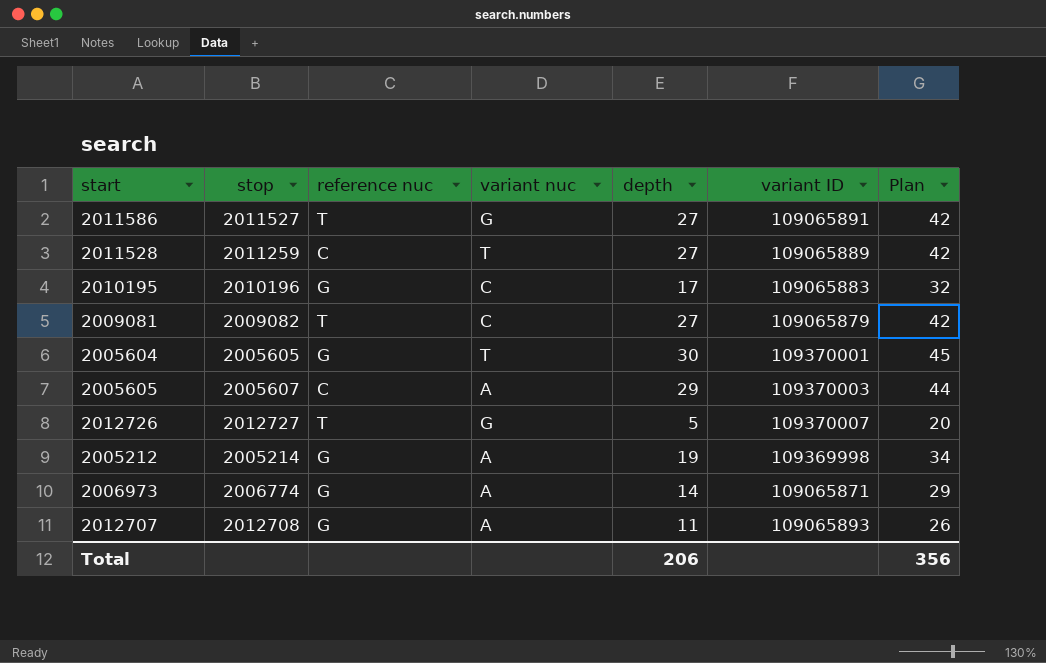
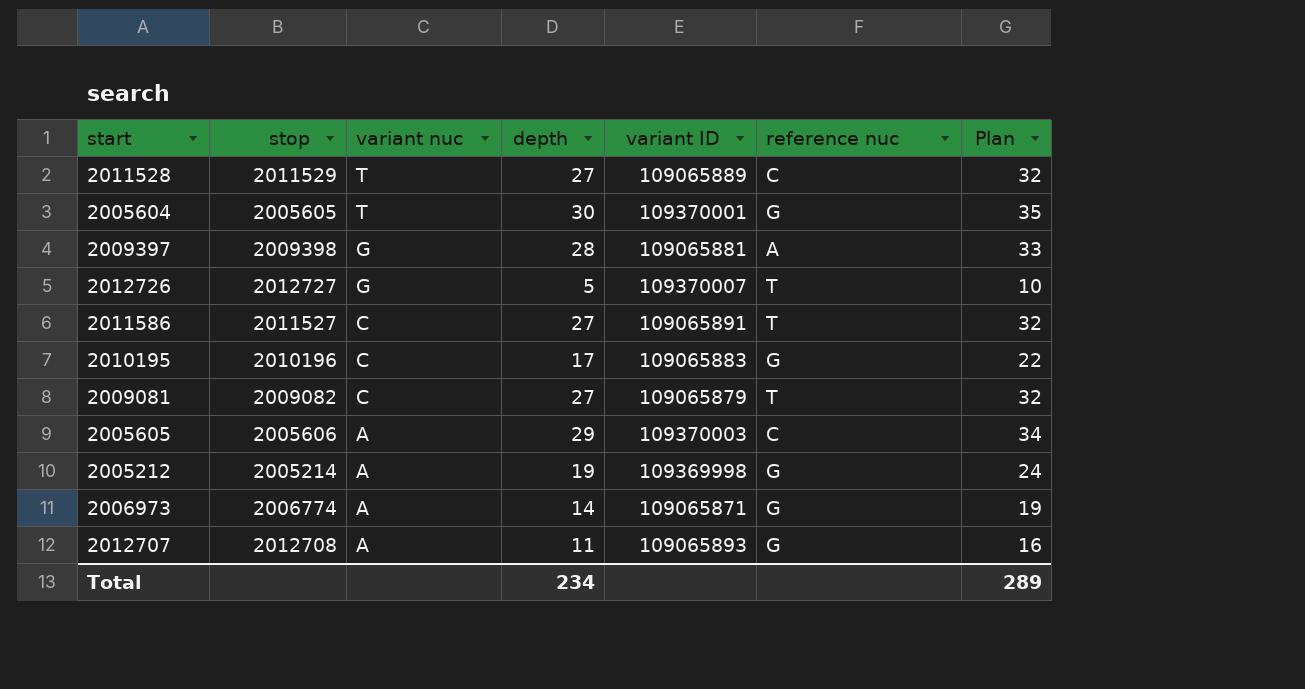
row order: none -> variant nuc descending
column reference nuc | position: 3 -> 6
column Plan | formula: [depth] + 15 -> [depth] + 5
2011528 | stop: 2011259 -> 2011529
row 2009397: none -> 2009398 | G | 28 | 109065881 | A | 33
2011586 | variant nuc: G -> C
2005605 | stop: 2005607 -> 2005606
Total | depth: 206 -> 234
Total | Plan: 356 -> 289

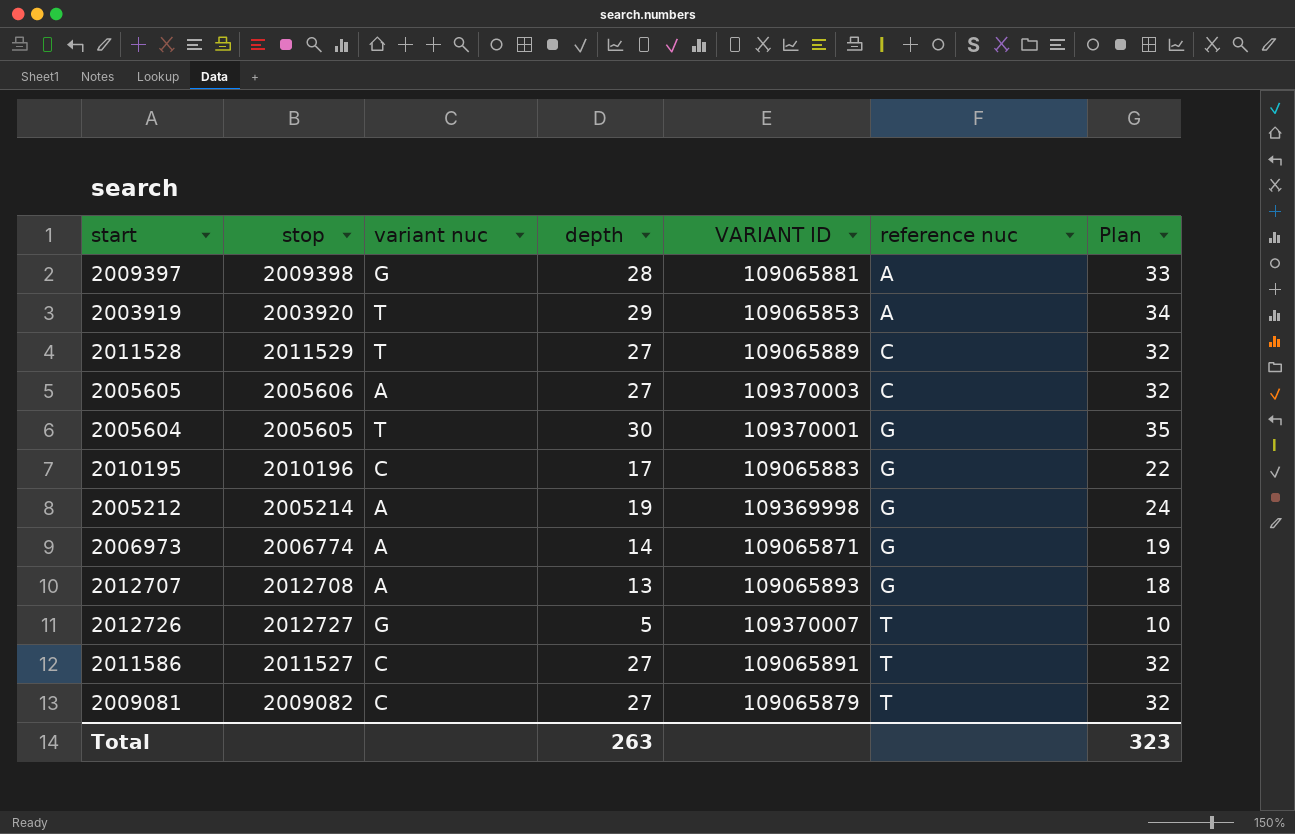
row order: variant nuc descending -> reference nuc ascending
column name: variant ID -> VARIANT ID
row 2003919: none -> 2003920 | T | 29 | 109065853 | A | 34
2005605 | depth: 29 -> 27
2005605 | Plan: 34 -> 32
2012707 | depth: 11 -> 13
2012707 | Plan: 16 -> 18
Total | depth: 234 -> 263
Total | Plan: 289 -> 323

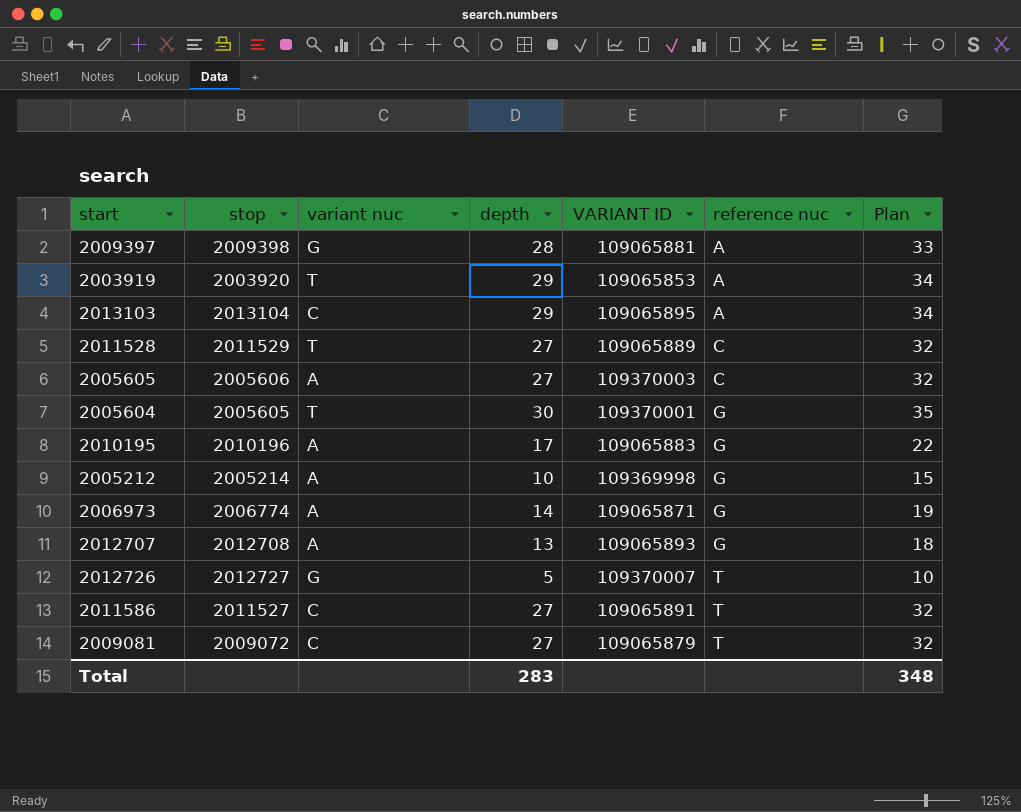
row 2013103: none -> 2013104 | C | 29 | 109065895 | A | 34
2010195 | variant nuc: C -> A
2005212 | depth: 19 -> 10
2005212 | Plan: 24 -> 15
2009081 | stop: 2009082 -> 2009072
Total | depth: 263 -> 283
Total | Plan: 323 -> 348

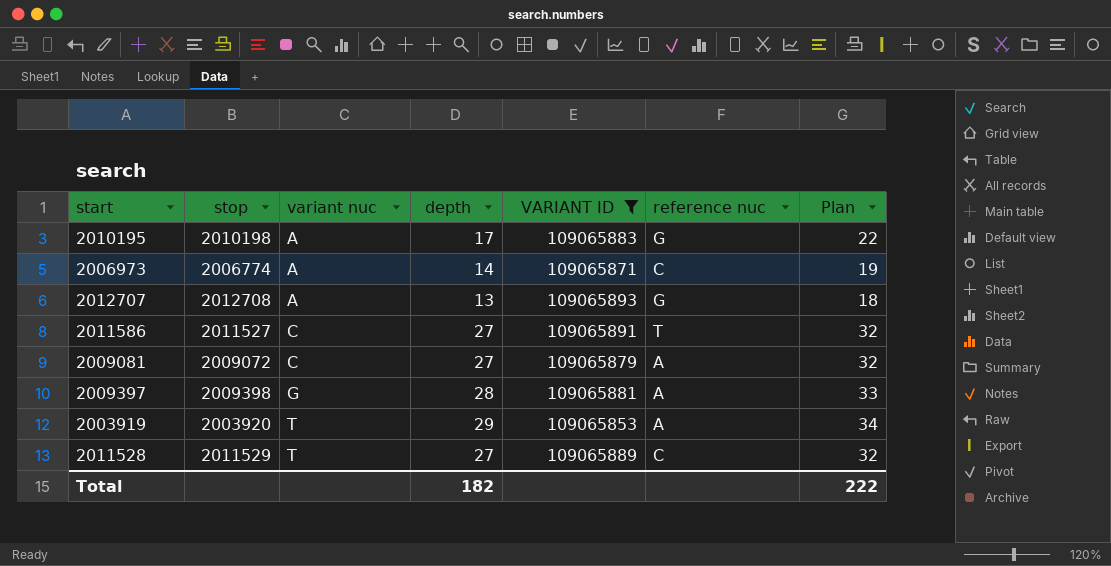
filter: none -> VARIANT ID <= 109065893
row order: reference nuc ascending -> variant nuc ascending
2010195 | stop: 2010196 -> 2010198
2006973 | reference nuc: G -> C
2009081 | reference nuc: T -> A
Total | depth: 283 -> 182
Total | Plan: 348 -> 222

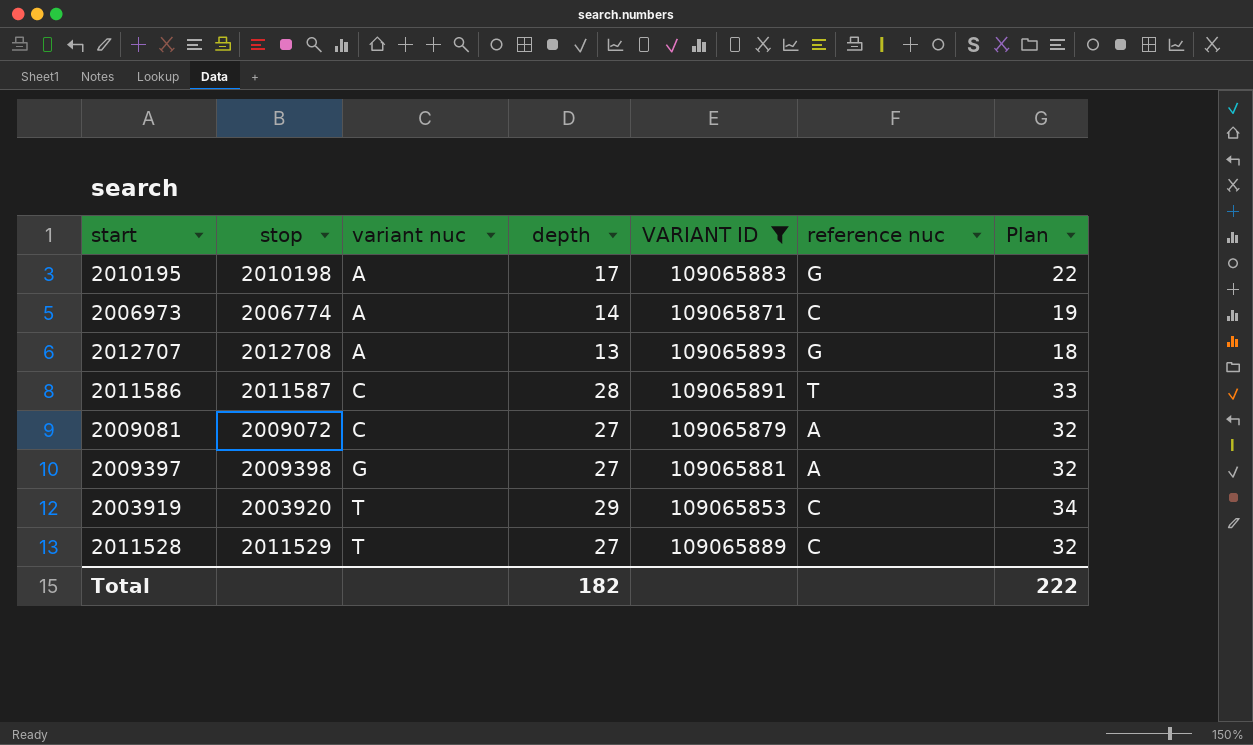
2011586 | stop: 2011527 -> 2011587
2011586 | depth: 27 -> 28
2011586 | Plan: 32 -> 33
2009397 | depth: 28 -> 27
2009397 | Plan: 33 -> 32
2003919 | reference nuc: A -> C

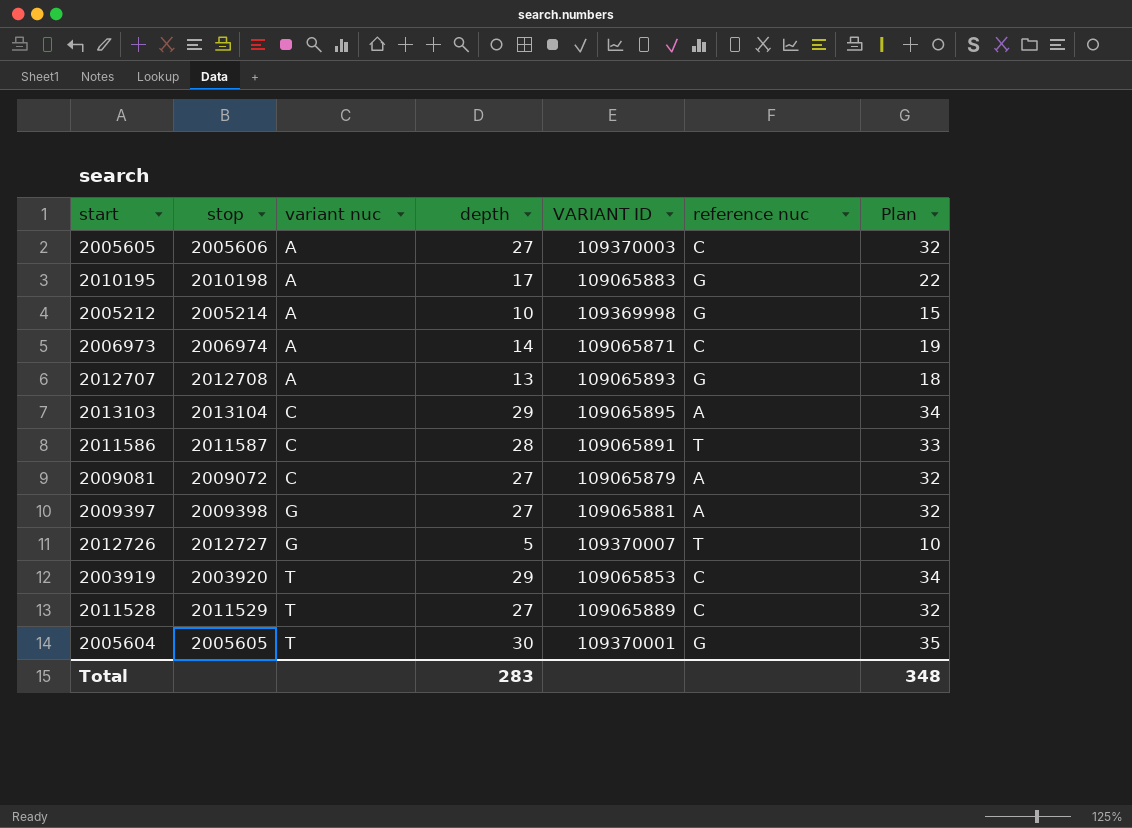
filter: VARIANT ID <= 109065893 -> none
2006973 | stop: 2006774 -> 2006974
Total | depth: 182 -> 283
Total | Plan: 222 -> 348

